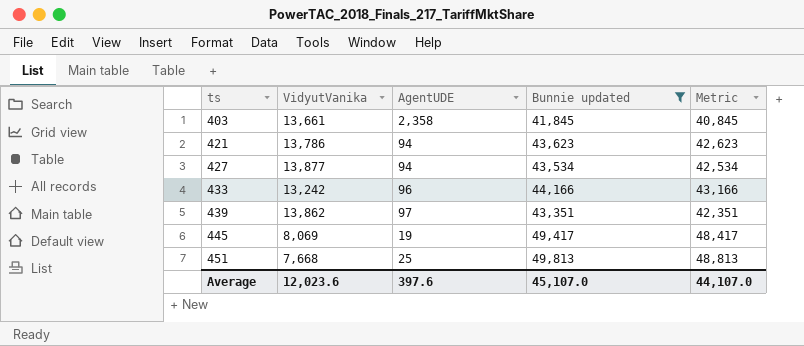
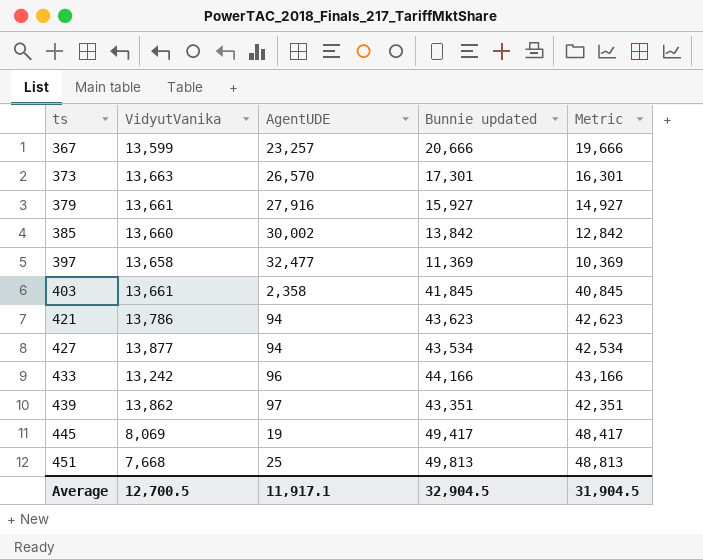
filter: Bunnie updated >= 41,845 -> none
Average | VidyutVanika: 12,023.6 -> 12,700.5
Average | AgentUDE: 397.6 -> 11,917.1
Average | Bunnie updated: 45,107.0 -> 32,904.5
Average | Metric: 44,107.0 -> 31,904.5

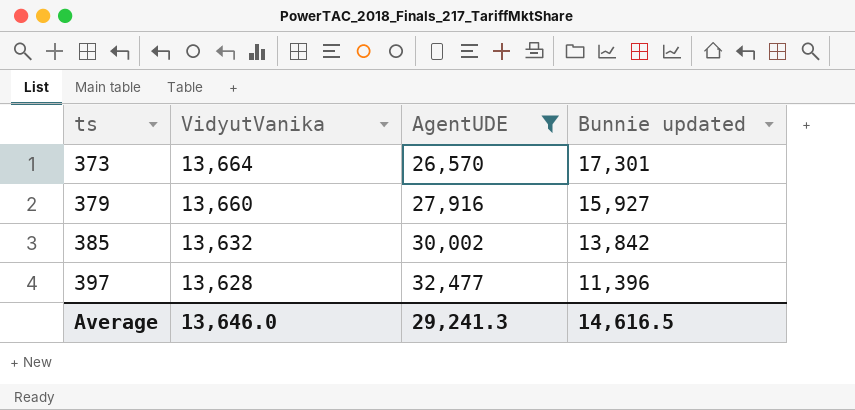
filter: none -> AgentUDE >= 26,570
column Metric | formula: [Bunnie updated] - 1000 -> none
373 | VidyutVanika: 13,663 -> 13,664
379 | VidyutVanika: 13,661 -> 13,660
385 | VidyutVanika: 13,660 -> 13,632
397 | VidyutVanika: 13,658 -> 13,628
397 | Bunnie updated: 11,369 -> 11,396
Average | VidyutVanika: 12,700.5 -> 13,646.0
Average | AgentUDE: 11,917.1 -> 29,241.3
Average | Bunnie updated: 32,904.5 -> 14,616.5

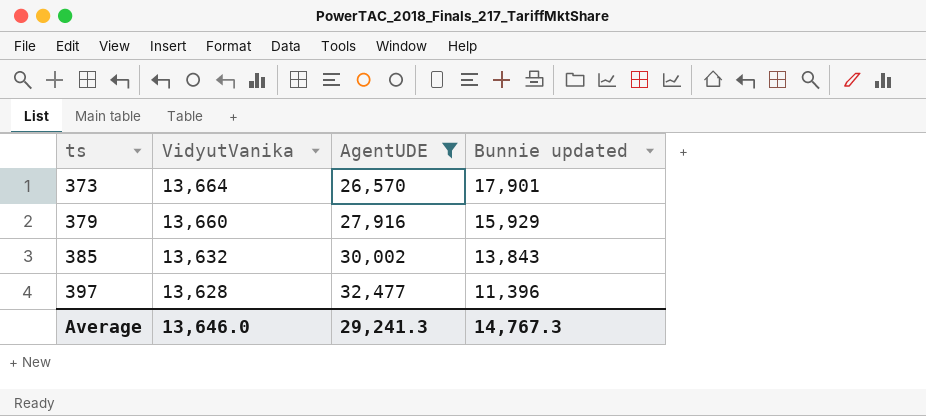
373 | Bunnie updated: 17,301 -> 17,901
379 | Bunnie updated: 15,927 -> 15,929
385 | Bunnie updated: 13,842 -> 13,843
Average | Bunnie updated: 14,616.5 -> 14,767.3

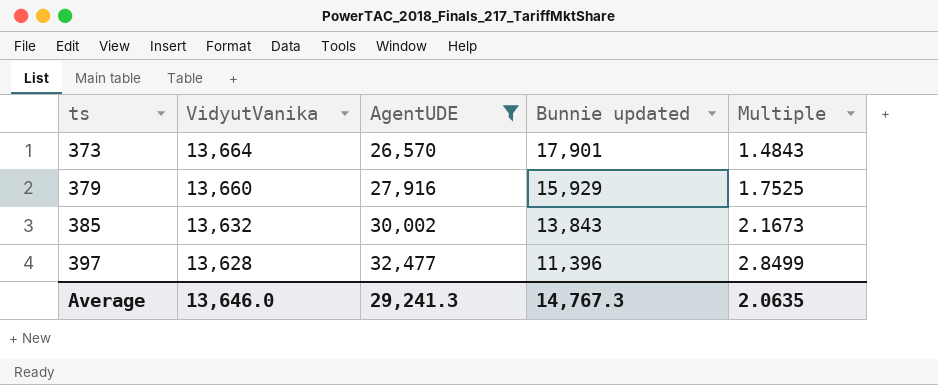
column Multiple | formula: none -> [AgentUDE] / [Bunnie updated]

